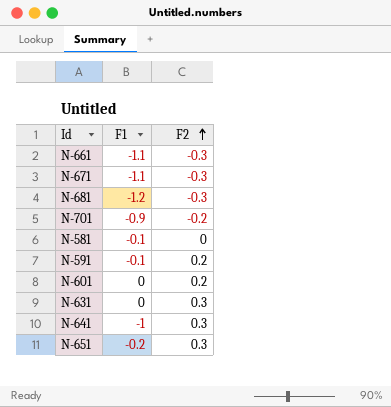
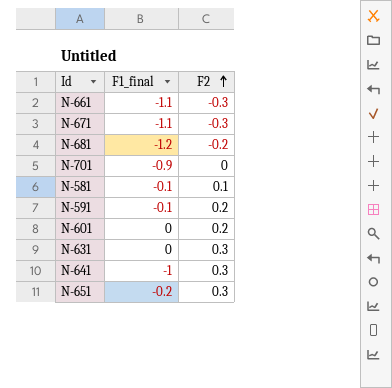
column name: F1 -> F1_final
N-681 | F2: -0.3 -> -0.2
N-701 | F2: -0.2 -> 0
N-581 | F2: 0 -> 0.1

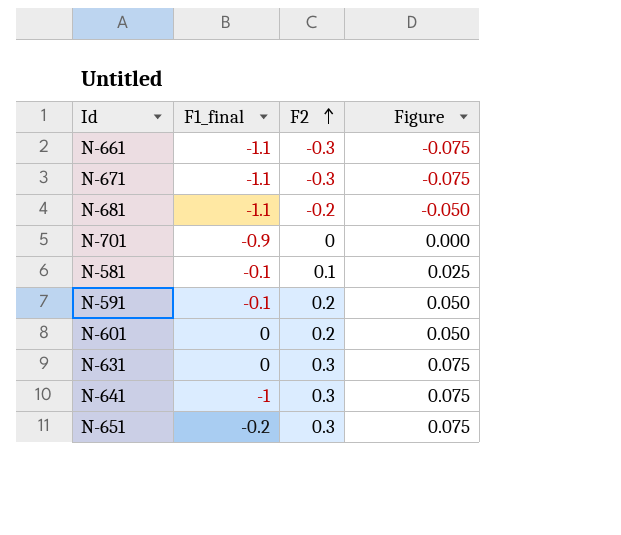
column Figure | formula: none -> [F2] * 0.25
N-681 | F1_final: -1.2 -> -1.1

